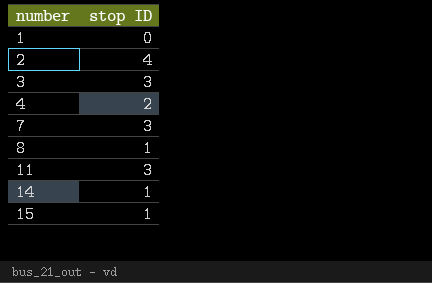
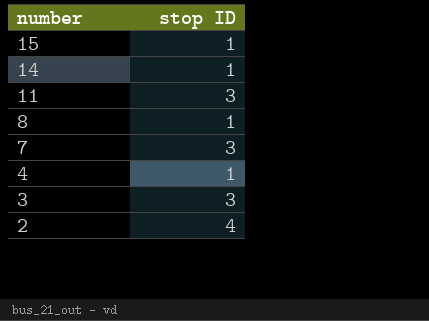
row order: number ascending -> number descending
row 1: 0 -> none
4 | stop ID: 2 -> 1

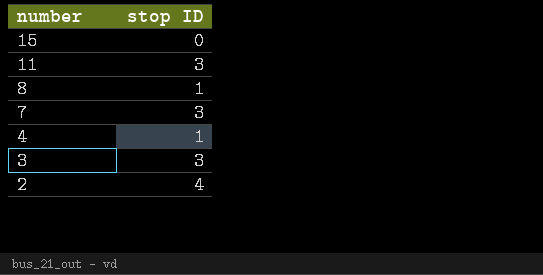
row 14: 1 -> none
15 | stop ID: 1 -> 0

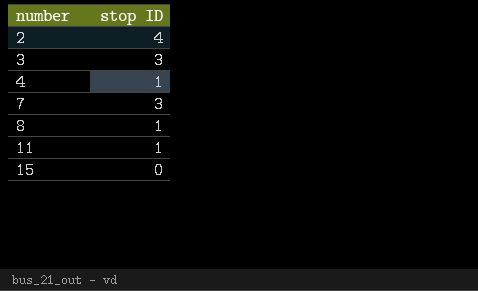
row order: number descending -> number ascending
11 | stop ID: 3 -> 1

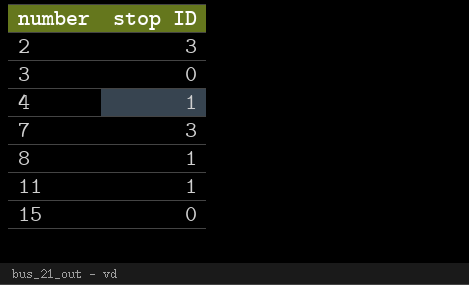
2 | stop ID: 4 -> 3
3 | stop ID: 3 -> 0

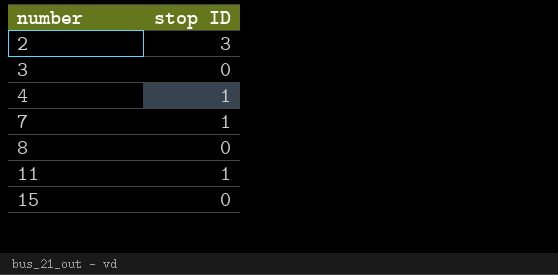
7 | stop ID: 3 -> 1
8 | stop ID: 1 -> 0

